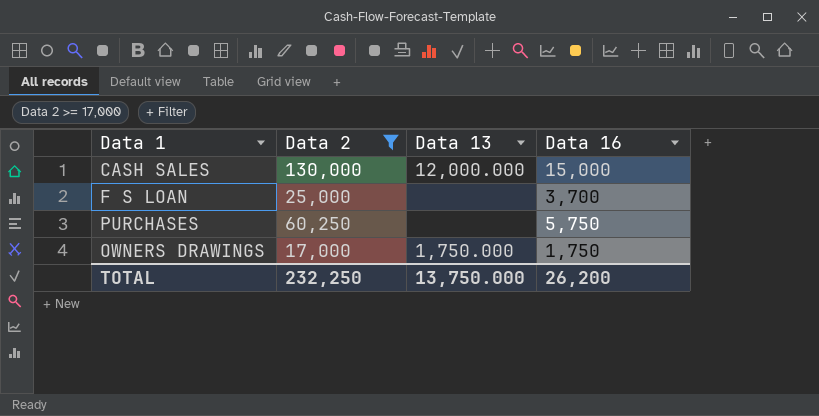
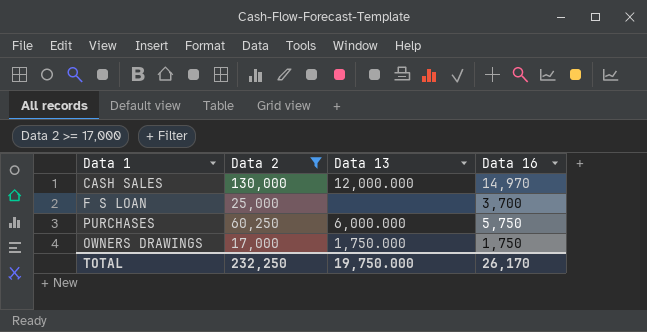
CASH SALES | Data 16: 15,000 -> 14,970
PURCHASES | Data 13: none -> 6,000.000
TOTAL | Data 13: 13,750.000 -> 19,750.000
TOTAL | Data 16: 26,200 -> 26,170

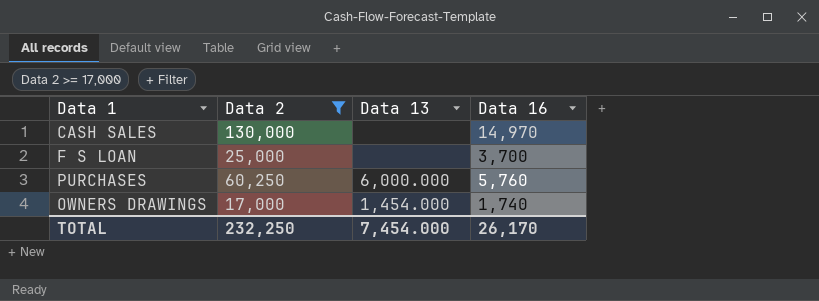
CASH SALES | Data 13: 12,000.000 -> none
PURCHASES | Data 16: 5,750 -> 5,760
OWNERS DRAWINGS | Data 13: 1,750.000 -> 1,454.000
OWNERS DRAWINGS | Data 16: 1,750 -> 1,740
TOTAL | Data 13: 19,750.000 -> 7,454.000

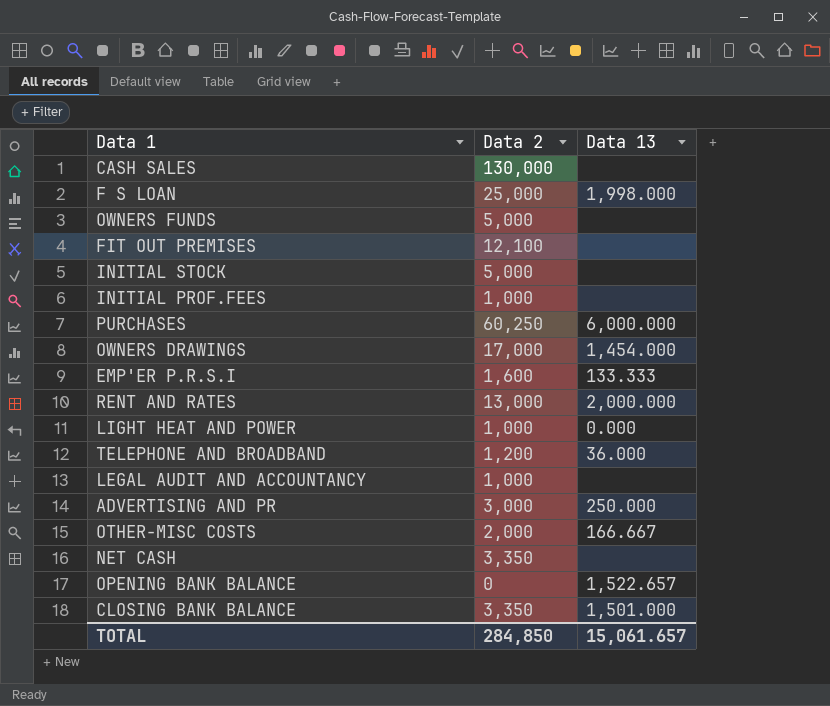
filter: Data 2 >= 17,000 -> none
column Data 16 | position: 4 -> none
F S LOAN | Data 13: none -> 1,998.000
TOTAL | Data 2: 232,250 -> 284,850
TOTAL | Data 13: 7,454.000 -> 15,061.657

